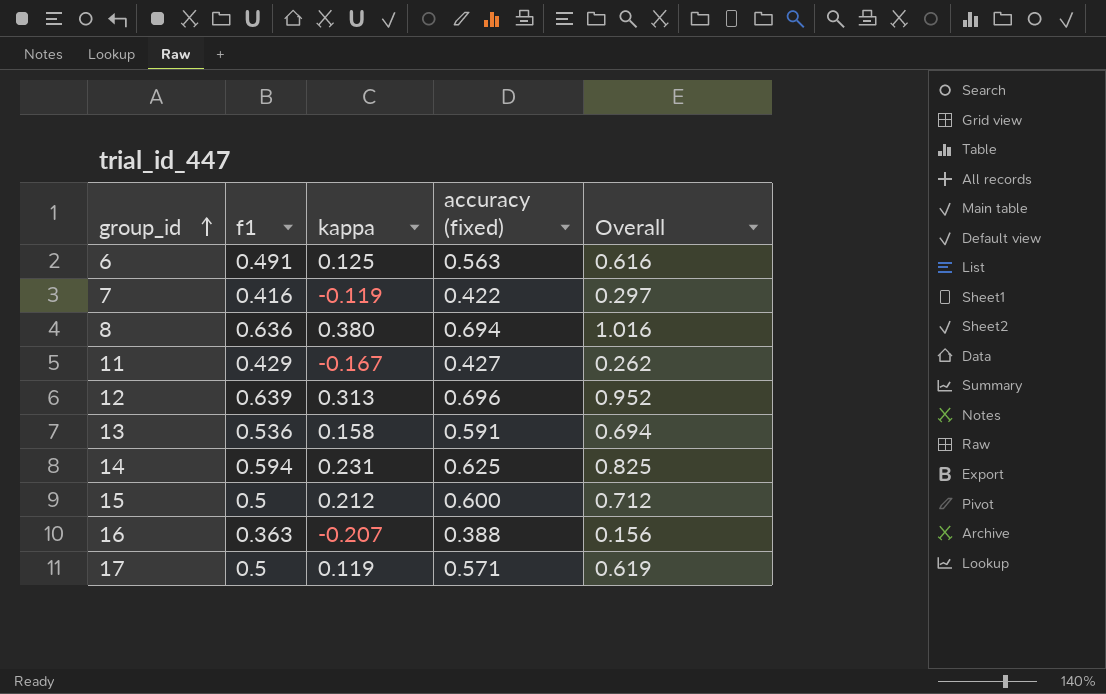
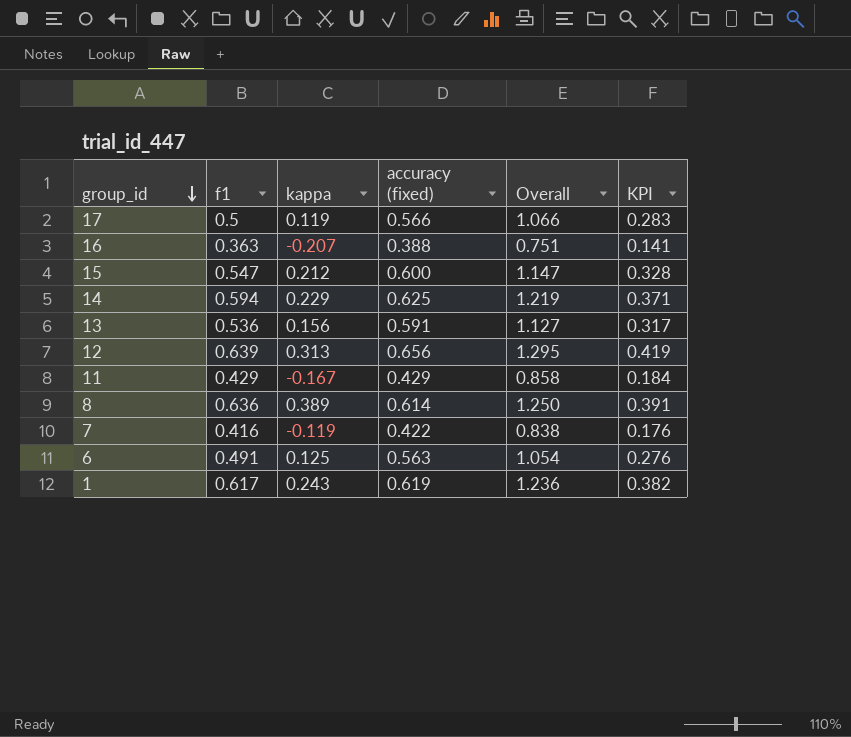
row order: group_id ascending -> group_id descending
column Overall | formula: [f1] + [kappa] -> [f1] + [accuracy (fixed)]
column KPI | formula: none -> [f1] * [accuracy (fixed)]
17 | accuracy (fixed): 0.571 -> 0.566
15 | f1: 0.5 -> 0.547
14 | kappa: 0.231 -> 0.229
13 | kappa: 0.158 -> 0.156
12 | accuracy (fixed): 0.696 -> 0.656
11 | accuracy (fixed): 0.427 -> 0.429
8 | kappa: 0.380 -> 0.389
8 | accuracy (fixed): 0.694 -> 0.614
row 1: none -> 0.617 | 0.243 | 0.619 | 1.236 | 0.382

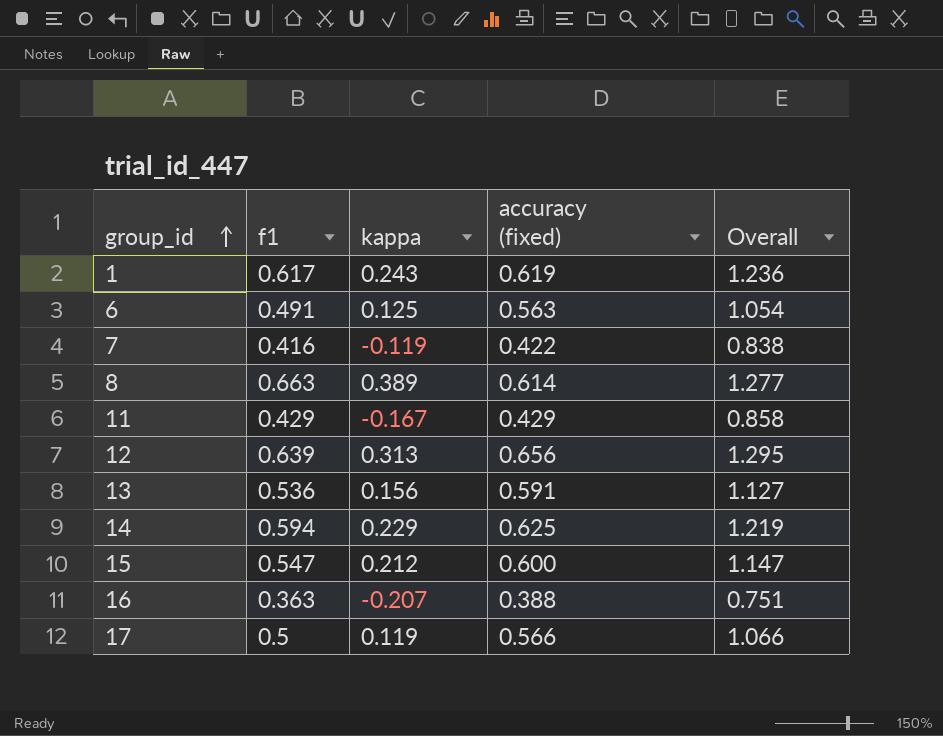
row order: group_id descending -> group_id ascending
column KPI | formula: [f1] * [accuracy (fixed)] -> none
8 | f1: 0.636 -> 0.663
8 | Overall: 1.250 -> 1.277

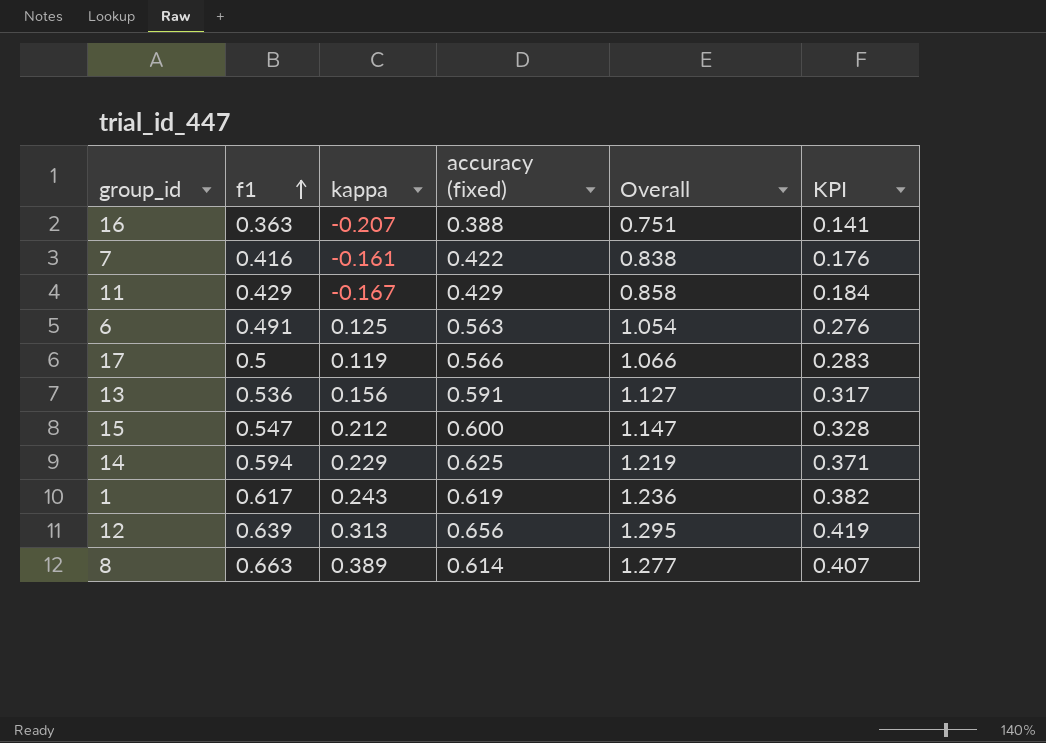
row order: group_id ascending -> f1 ascending
column KPI | formula: none -> [f1] * [accuracy (fixed)]
7 | kappa: -0.119 -> -0.161

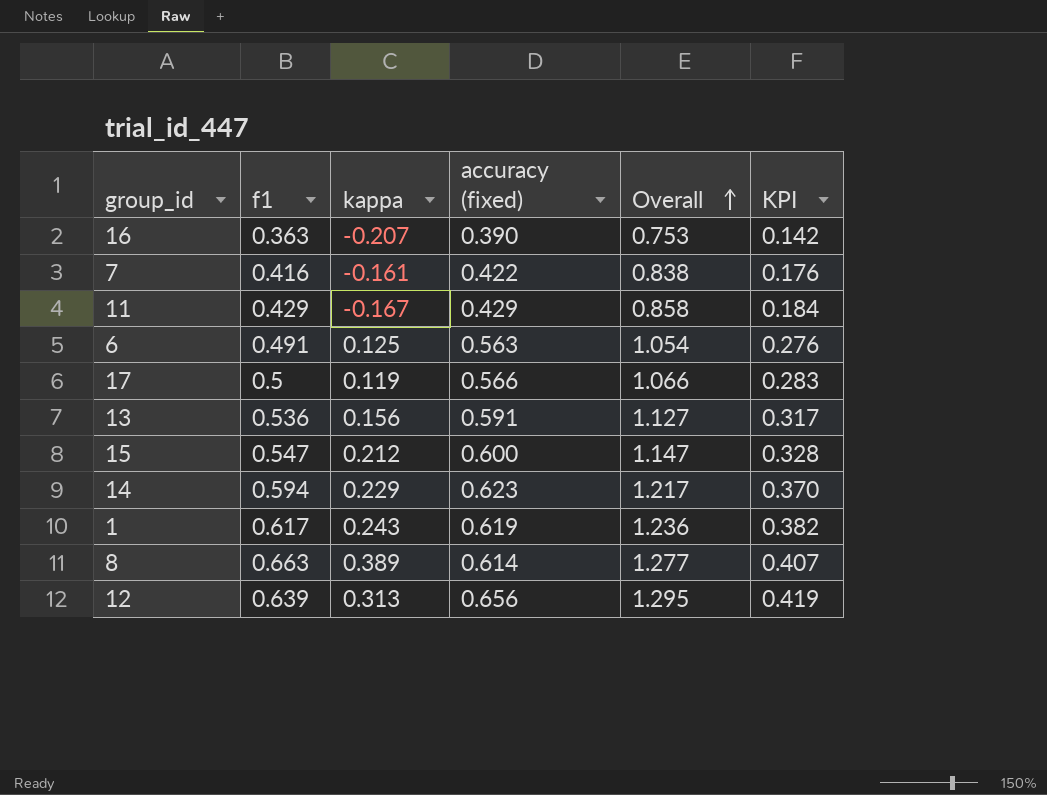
row order: f1 ascending -> Overall ascending
16 | accuracy (fixed): 0.388 -> 0.390
16 | Overall: 0.751 -> 0.753
16 | KPI: 0.141 -> 0.142
14 | accuracy (fixed): 0.625 -> 0.623
14 | Overall: 1.219 -> 1.217
14 | KPI: 0.371 -> 0.370

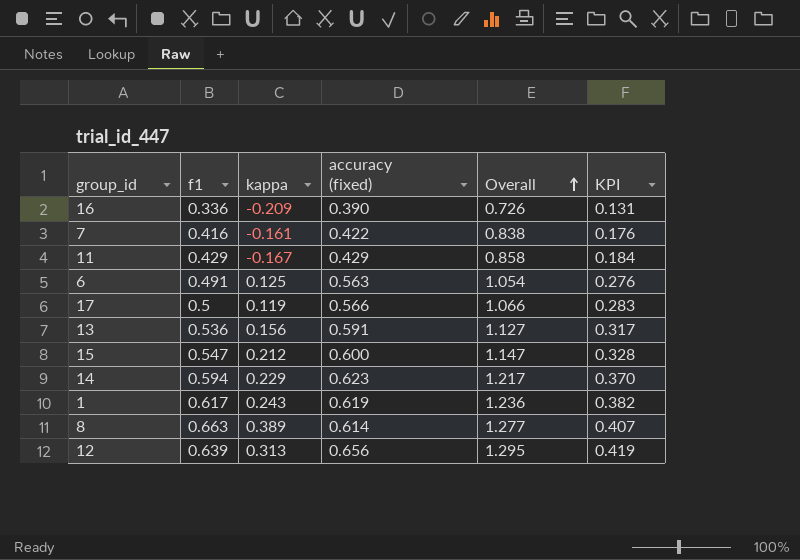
16 | f1: 0.363 -> 0.336
16 | kappa: -0.207 -> -0.209
16 | Overall: 0.753 -> 0.726
16 | KPI: 0.142 -> 0.131

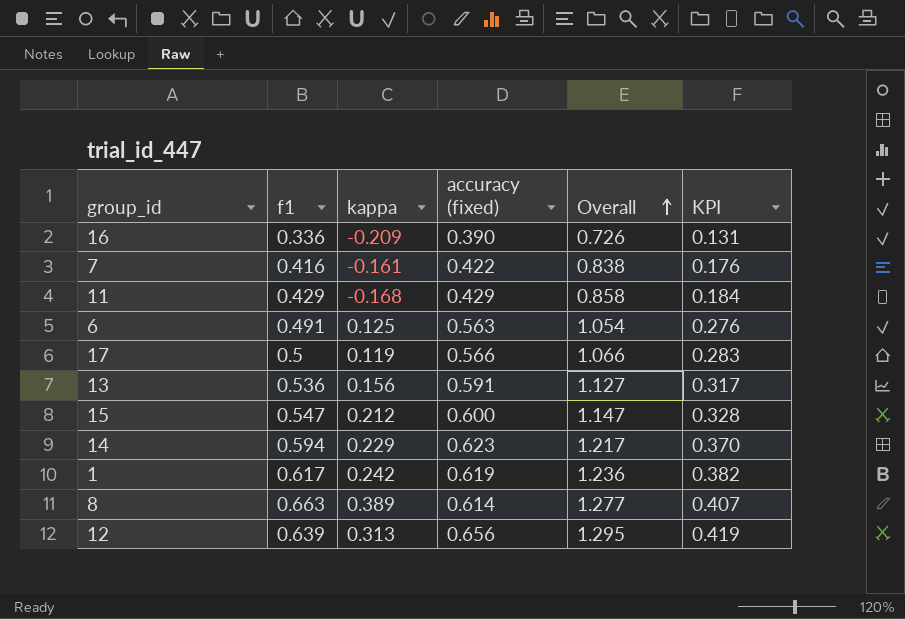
11 | kappa: -0.167 -> -0.168
1 | kappa: 0.243 -> 0.242

